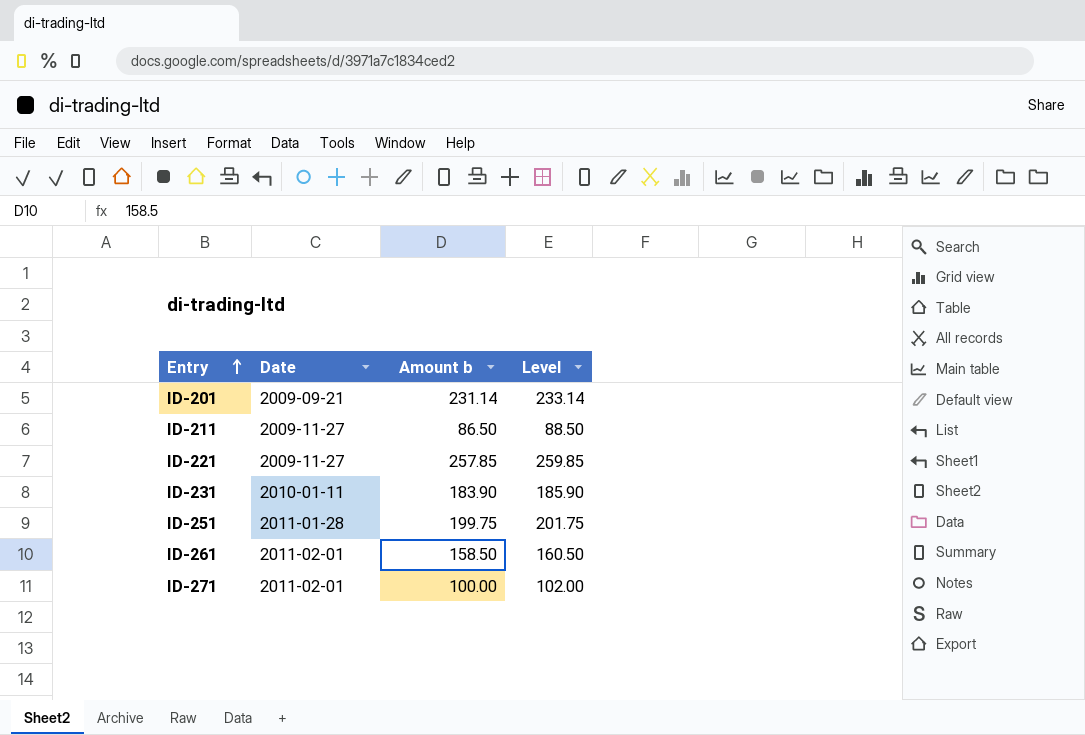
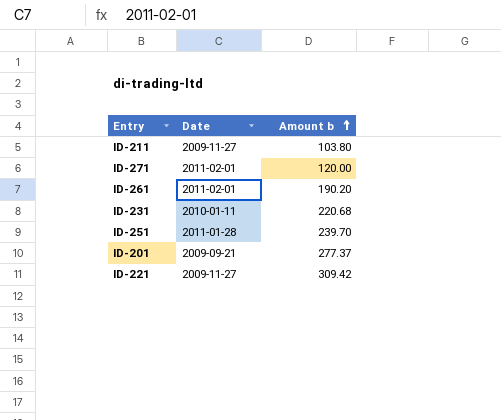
row order: Entry ascending -> Amount b ascending
column Level | formula: [Amount b] + 2 -> none
ID-211 | Amount b: 86.50 -> 103.80
ID-271 | Amount b: 100.00 -> 120.00
ID-261 | Amount b: 158.50 -> 190.20
ID-231 | Amount b: 183.90 -> 220.68
ID-251 | Amount b: 199.75 -> 239.70
ID-201 | Amount b: 231.14 -> 277.37
ID-221 | Amount b: 257.85 -> 309.42

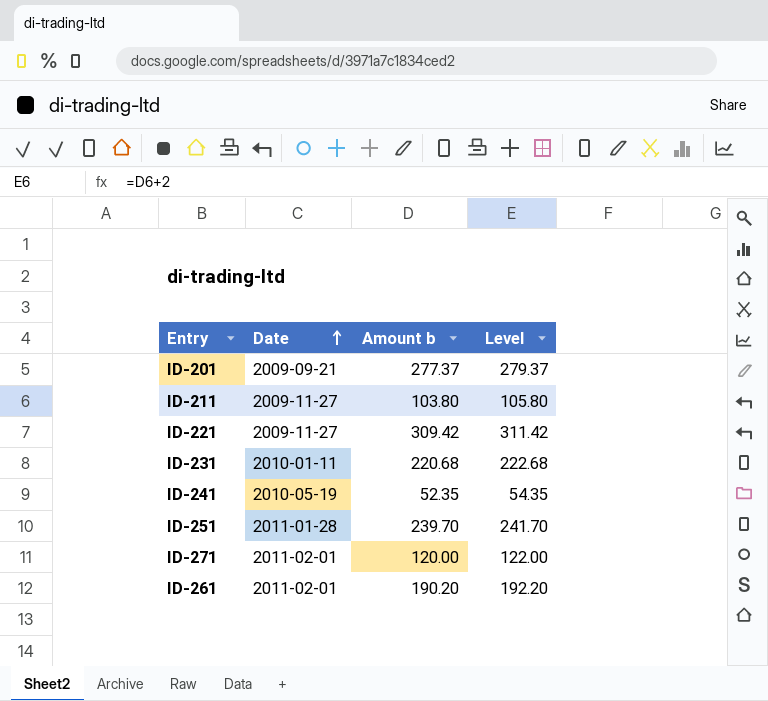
row order: Amount b ascending -> Date ascending
column Level | formula: none -> [Amount b] + 2
row ID-241: none -> 2010-05-19 | 52.35 | 54.35

